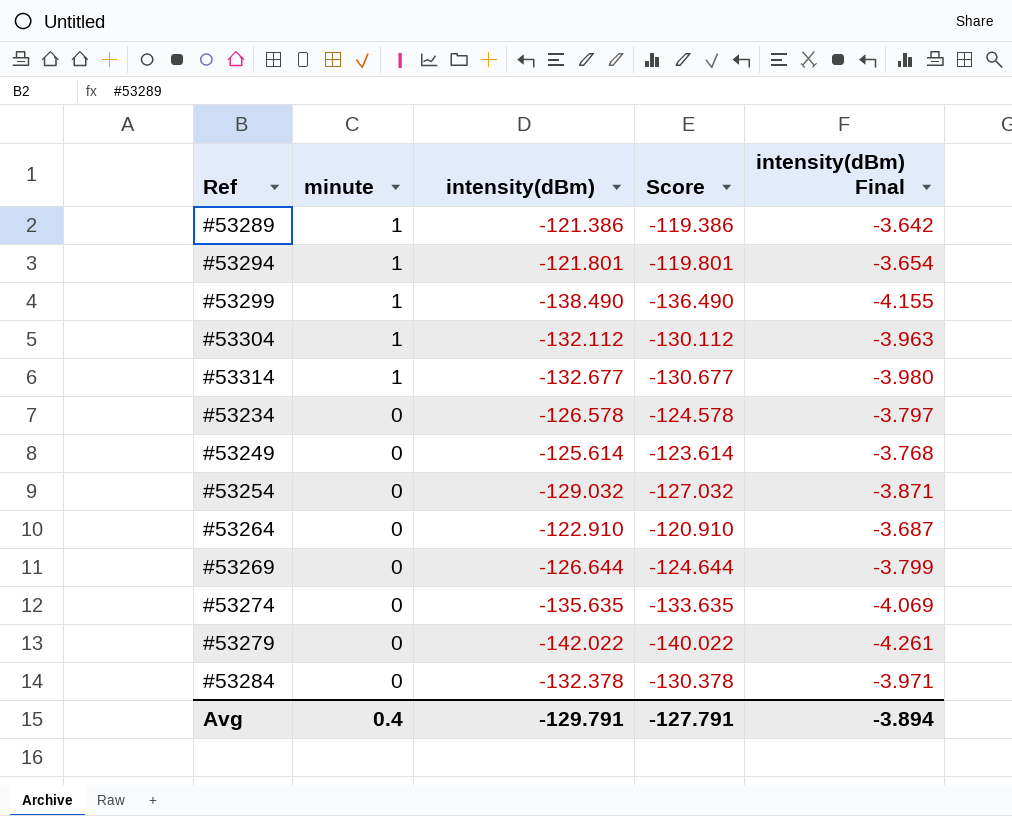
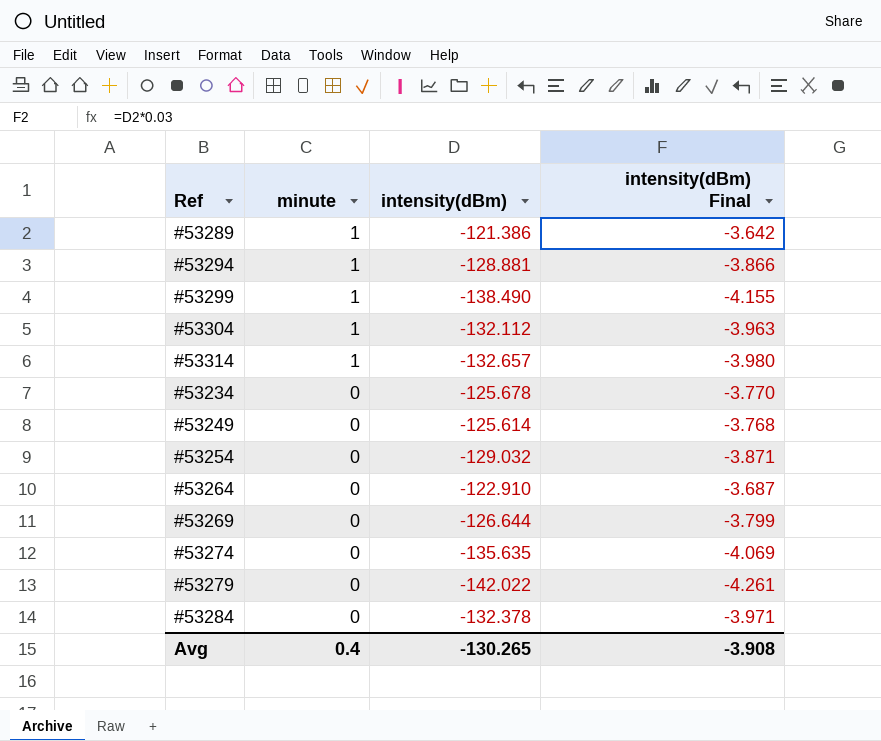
column Score | formula: [intensity(dBm)] + 2 -> none
#53294 | intensity(dBm): -121.801 -> -128.881
#53294 | intensity(dBm) Final: -3.654 -> -3.866
#53314 | intensity(dBm): -132.677 -> -132.657
#53234 | intensity(dBm): -126.578 -> -125.678
#53234 | intensity(dBm) Final: -3.797 -> -3.770
Avg | intensity(dBm): -129.791 -> -130.265
Avg | intensity(dBm) Final: -3.894 -> -3.908

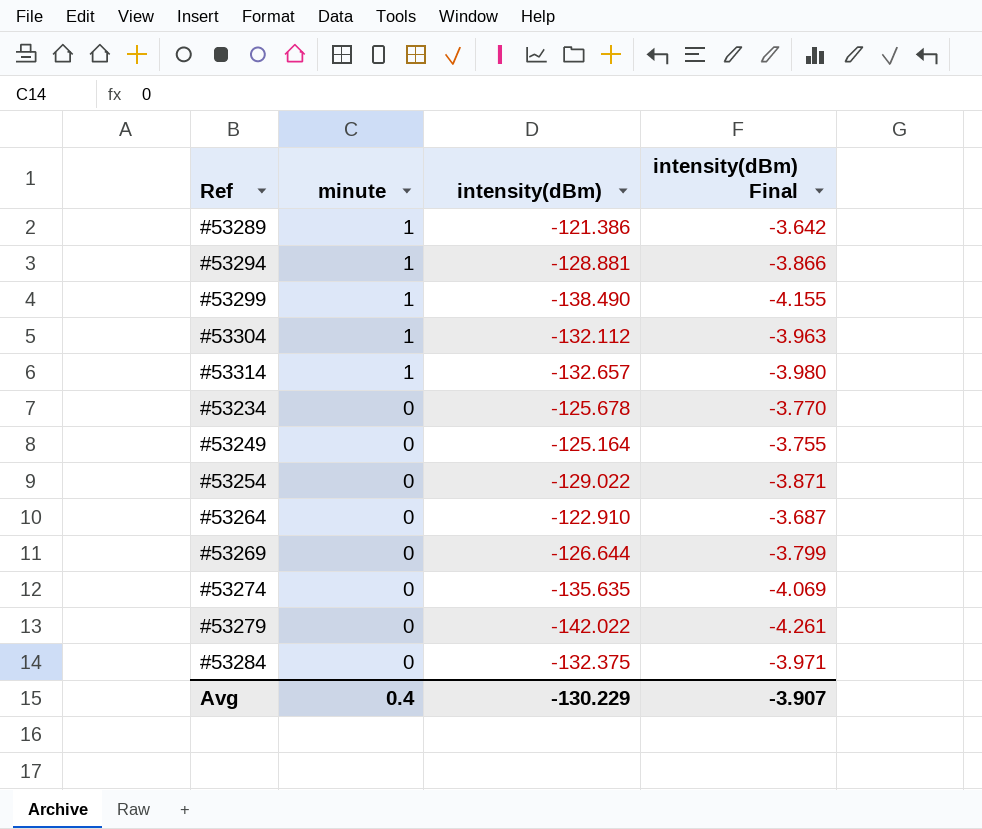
#53249 | intensity(dBm): -125.614 -> -125.164
#53249 | intensity(dBm) Final: -3.768 -> -3.755
#53254 | intensity(dBm): -129.032 -> -129.022
#53284 | intensity(dBm): -132.378 -> -132.375
Avg | intensity(dBm): -130.265 -> -130.229
Avg | intensity(dBm) Final: -3.908 -> -3.907

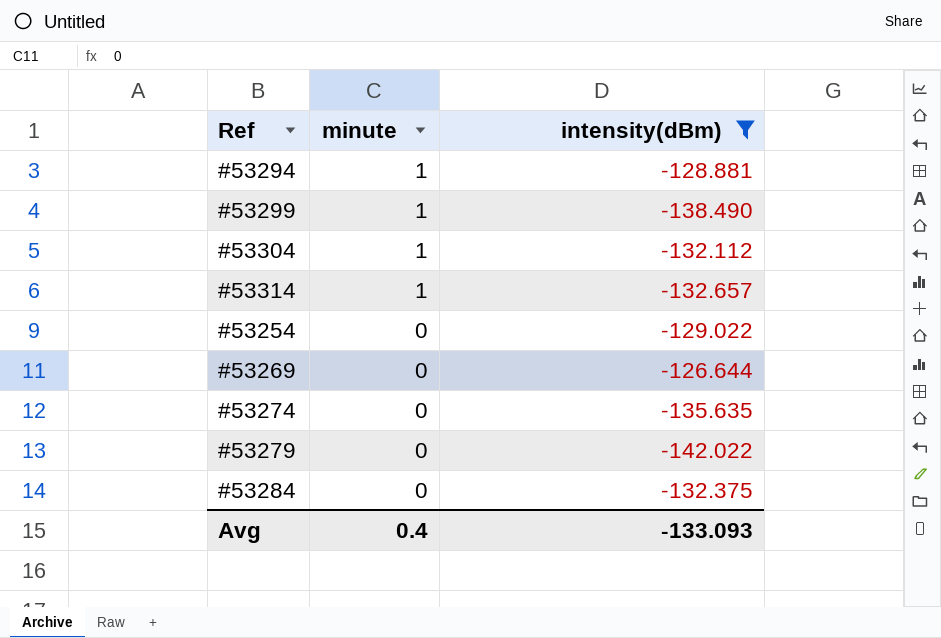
filter: none -> intensity(dBm) <= -126.644
column intensity(dBm) Final | formula: [intensity(dBm)] * 0.03 -> none
Avg | intensity(dBm): -130.229 -> -133.093

